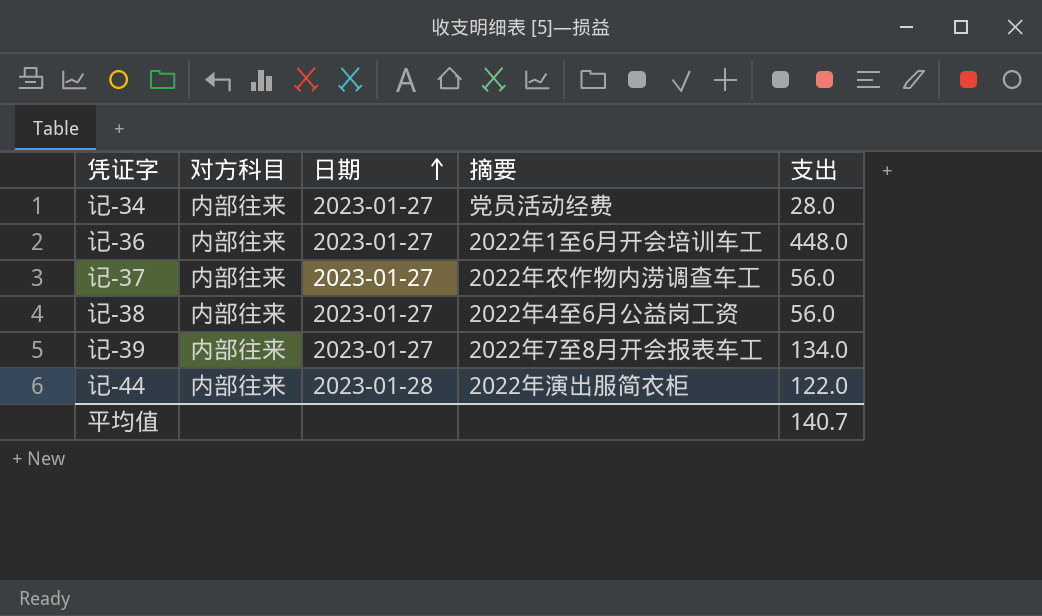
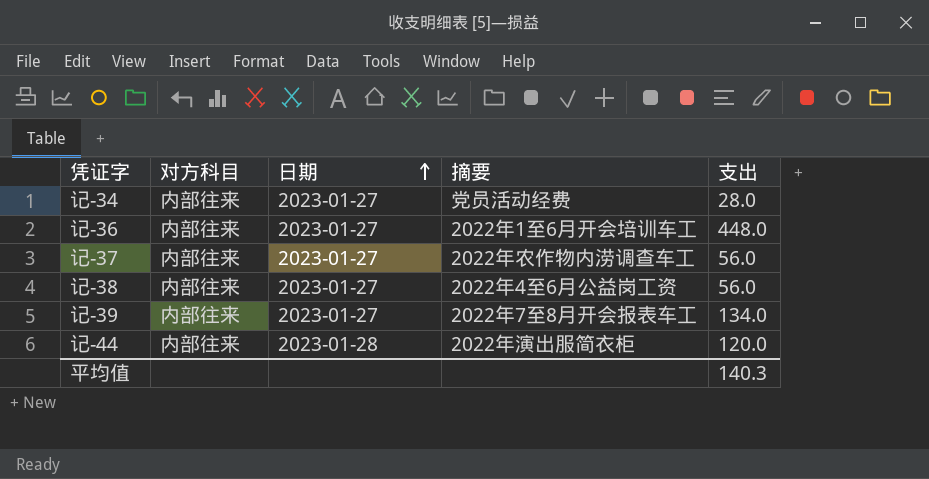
记-44 | 支出: 122.0 -> 120.0
平均值 | 支出: 140.7 -> 140.3

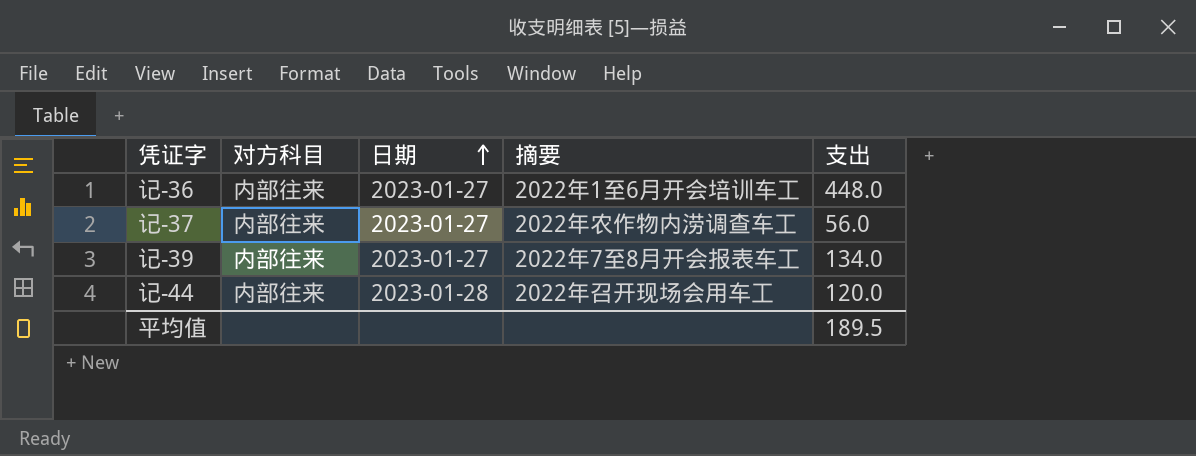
row 记-34: 内部往来 | 2023-01-27 | 党员活动经费 | 28.0 -> none
row 记-38: 内部往来 | 2023-01-27 | 2022年4至6月公益岗工资 | 56.0 -> none
记-44 | 摘要: 2022年演出服简衣柜 -> 2022年召开现场会用车工
平均值 | 支出: 140.3 -> 189.5

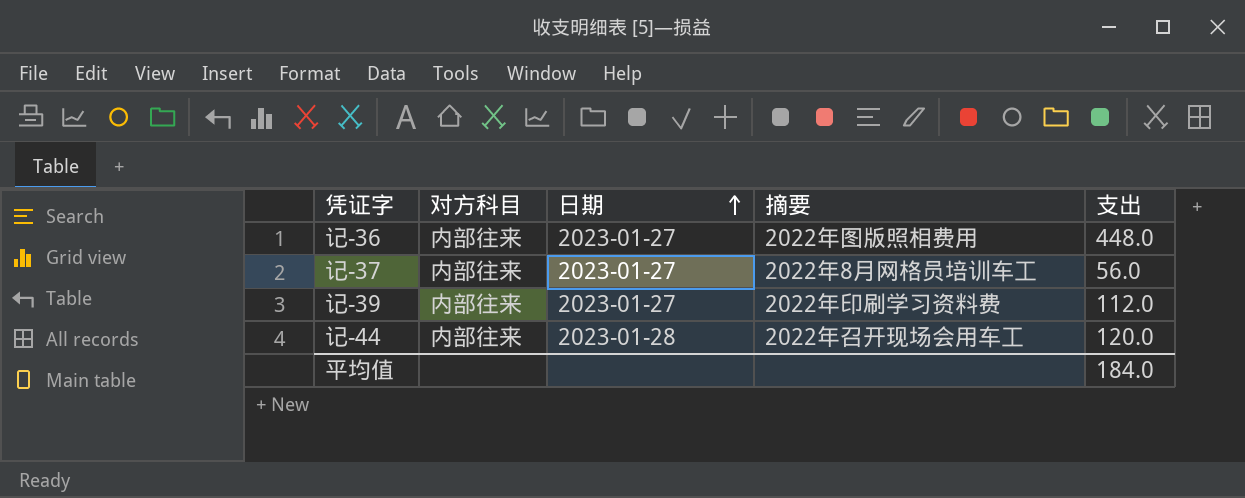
记-36 | 摘要: 2022年1至6月开会培训车工 -> 2022年图版照相费用
记-37 | 摘要: 2022年农作物内涝调查车工 -> 2022年8月网格员培训车工
记-39 | 摘要: 2022年7至8月开会报表车工 -> 2022年印刷学习资料费
记-39 | 支出: 134.0 -> 112.0
平均值 | 支出: 189.5 -> 184.0

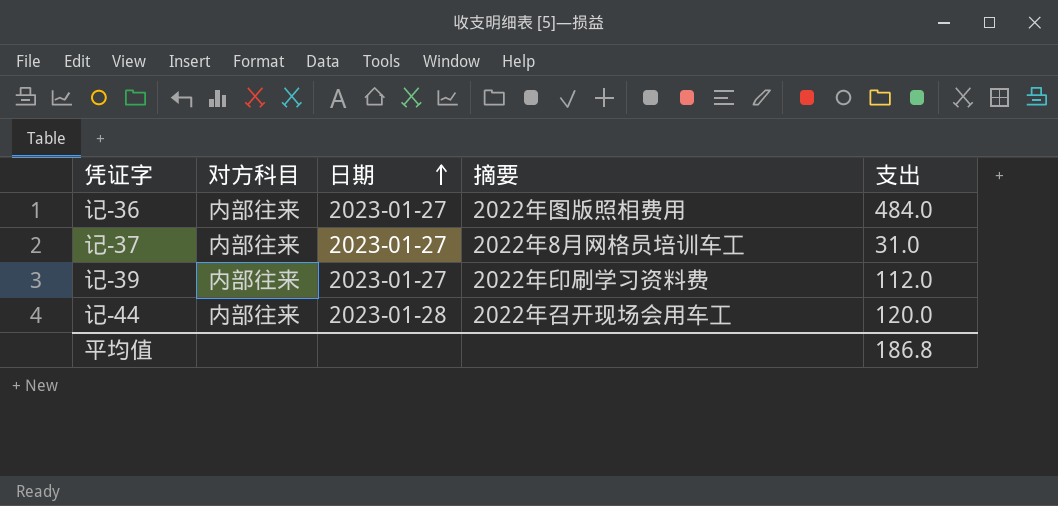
记-36 | 支出: 448.0 -> 484.0
记-37 | 支出: 56.0 -> 31.0
平均值 | 支出: 184.0 -> 186.8

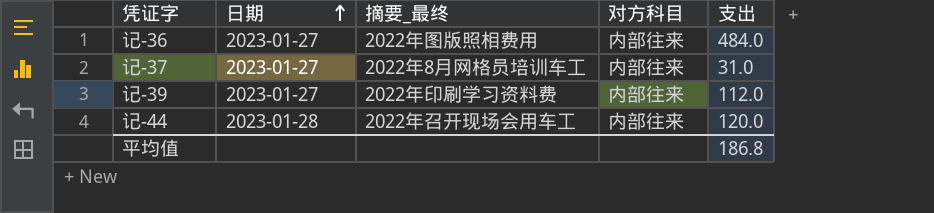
column name: 摘要 -> 摘要_最终
column 对方科目 | position: 2 -> 4

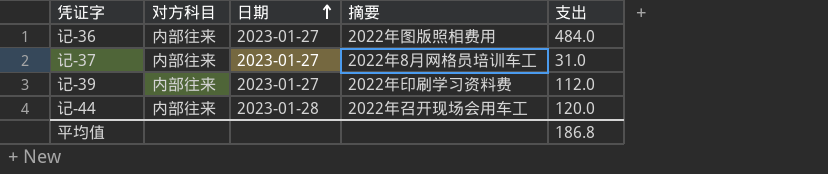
column 对方科目 | position: 4 -> 2
column name: 摘要_最终 -> 摘要

